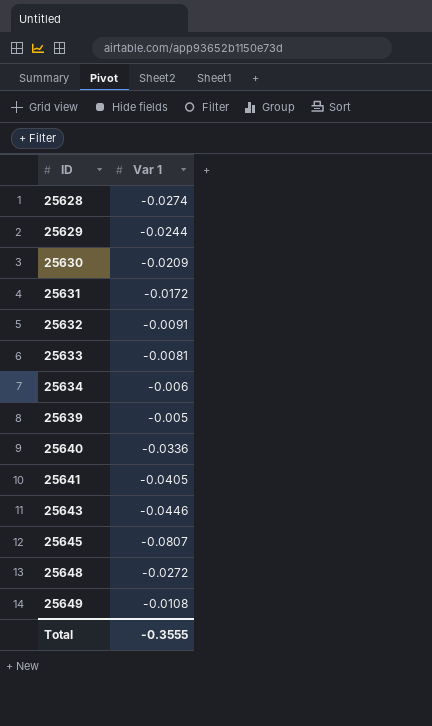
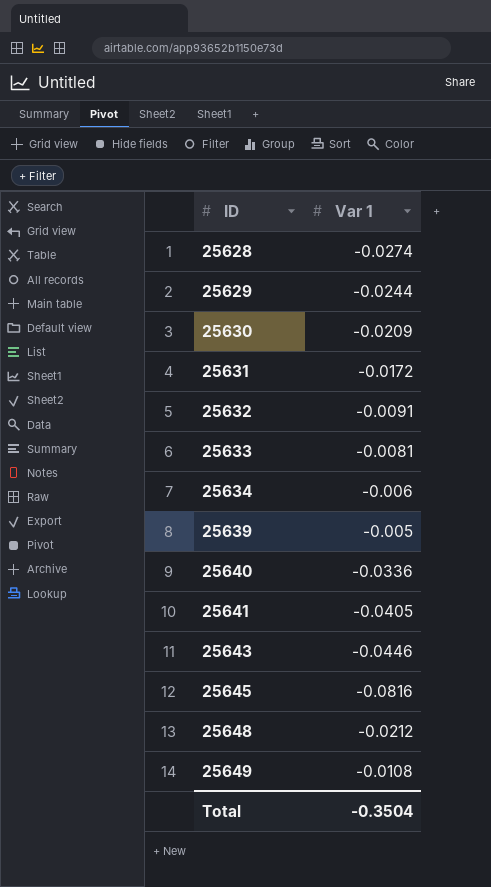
25645 | Var 1: -0.0807 -> -0.0816
25648 | Var 1: -0.0272 -> -0.0212
Total | Var 1: -0.3555 -> -0.3504

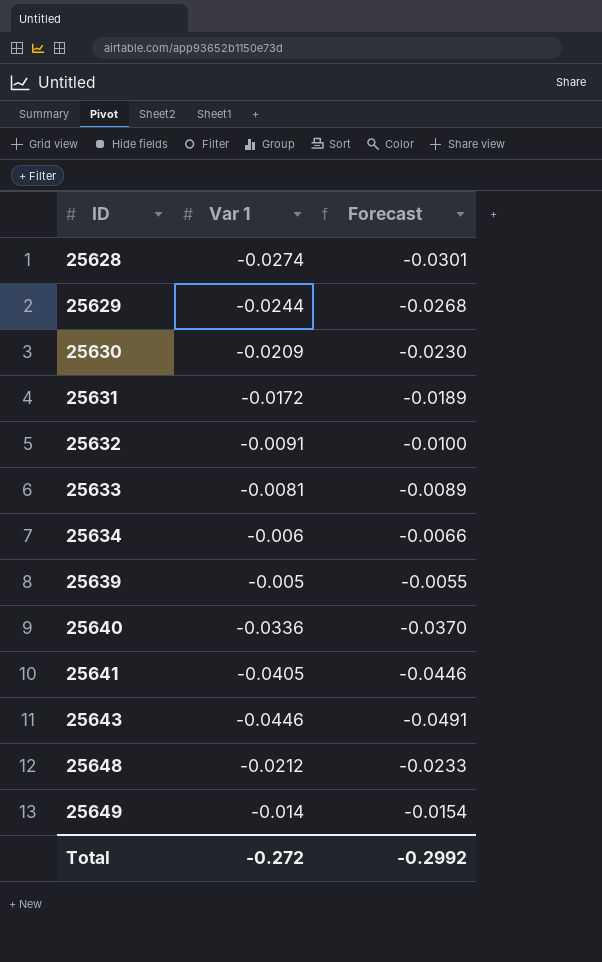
column Forecast | formula: none -> [Var 1] * 1.1
row 25645: -0.0816 -> none
25649 | Var 1: -0.0108 -> -0.014
Total | Var 1: -0.3504 -> -0.272

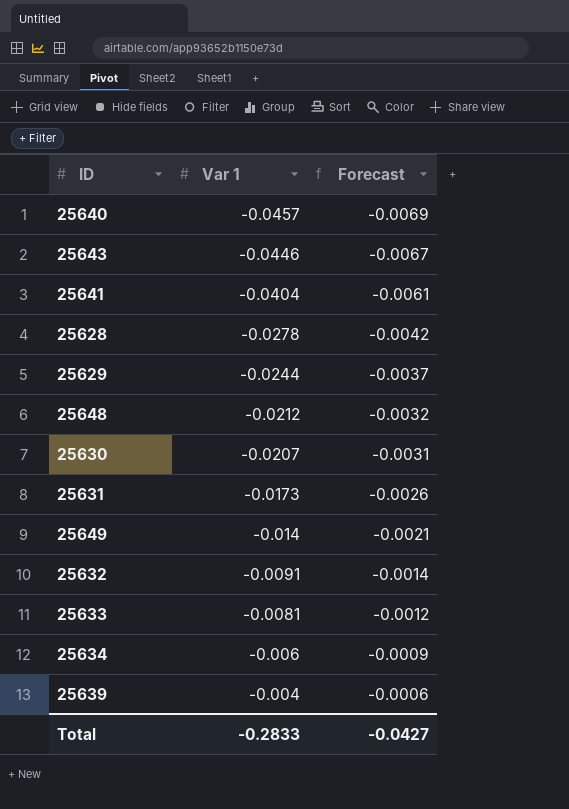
row order: ID ascending -> Var 1 ascending
column Forecast | formula: [Var 1] * 1.1 -> [Var 1] * 0.15
25640 | Var 1: -0.0336 -> -0.0457
25641 | Var 1: -0.0405 -> -0.0404
25628 | Var 1: -0.0274 -> -0.0278
25630 | Var 1: -0.0209 -> -0.0207
25631 | Var 1: -0.0172 -> -0.0173
25639 | Var 1: -0.005 -> -0.004
Total | Var 1: -0.272 -> -0.2833
Total | Forecast: -0.2992 -> -0.0427

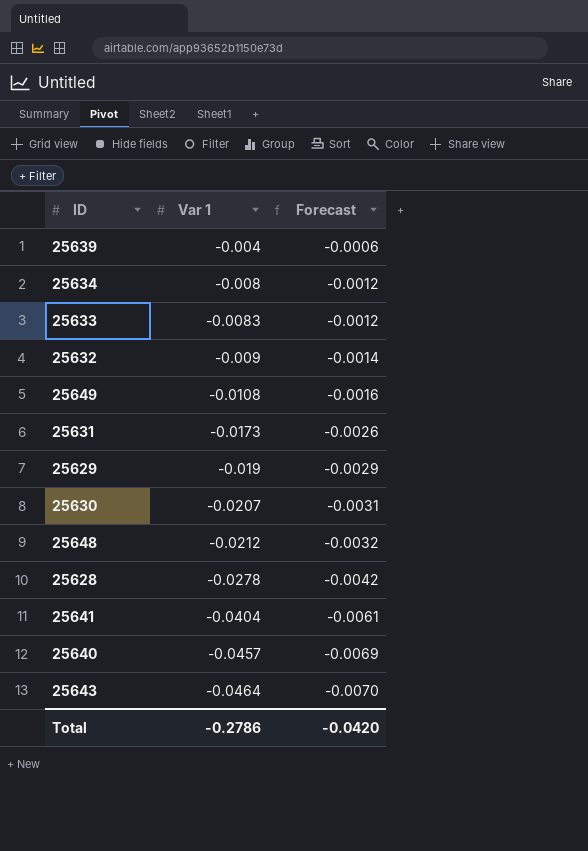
row order: Var 1 ascending -> Var 1 descending
25634 | Var 1: -0.006 -> -0.008
25634 | Forecast: -0.0009 -> -0.0012
25633 | Var 1: -0.0081 -> -0.0083
25632 | Var 1: -0.0091 -> -0.009
25649 | Var 1: -0.014 -> -0.0108
25649 | Forecast: -0.0021 -> -0.0016
25629 | Var 1: -0.0244 -> -0.019
25629 | Forecast: -0.0037 -> -0.0029
25643 | Var 1: -0.0446 -> -0.0464
25643 | Forecast: -0.0067 -> -0.0070
Total | Var 1: -0.2833 -> -0.2786
Total | Forecast: -0.0427 -> -0.0420

